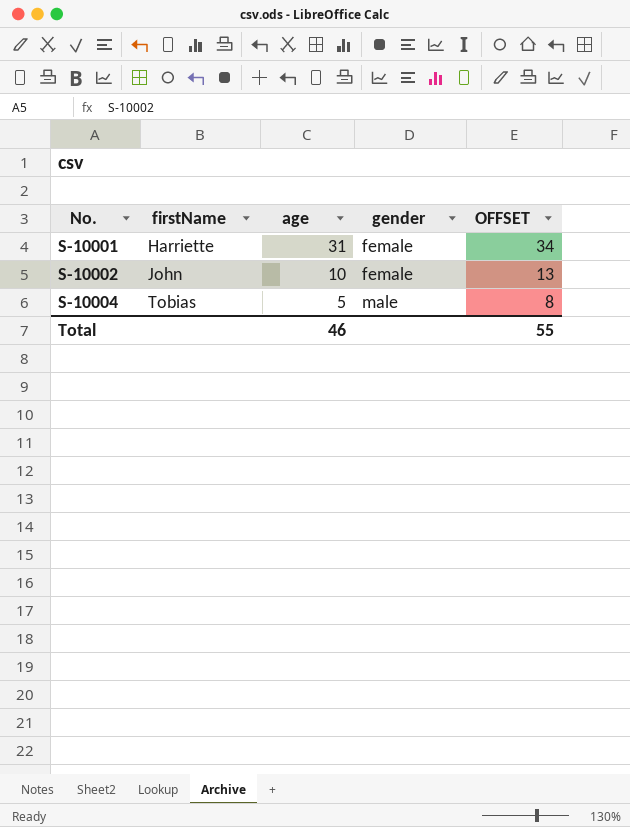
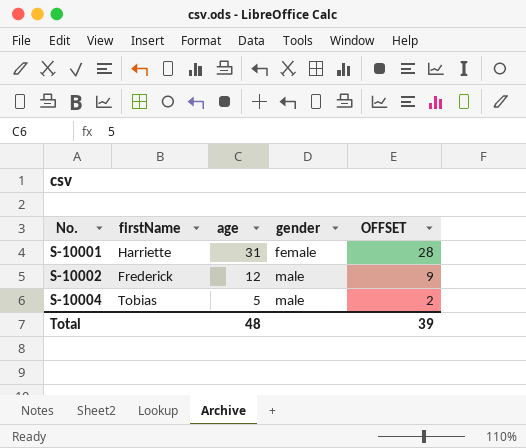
column OFFSET | formula: [age] + 3 -> [age] - 3
S-10002 | firstName: John -> Frederick
S-10002 | age: 10 -> 12
S-10002 | gender: female -> male
Total | age: 46 -> 48
Total | OFFSET: 55 -> 39

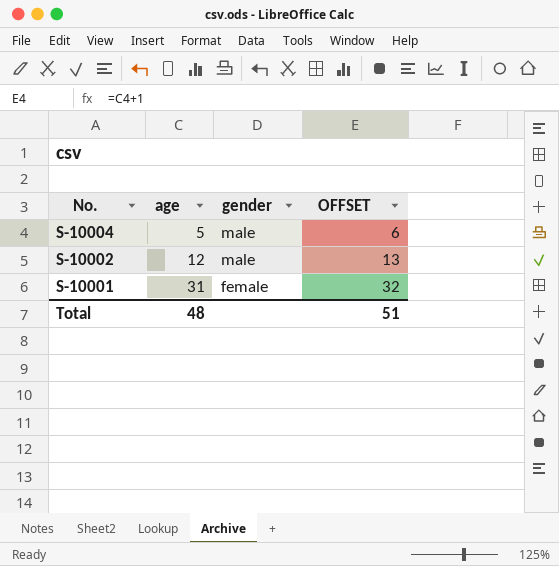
row order: No. ascending -> No. descending
column firstName | position: 2 -> none
column OFFSET | formula: [age] - 3 -> [age] + 1
Total | OFFSET: 39 -> 51

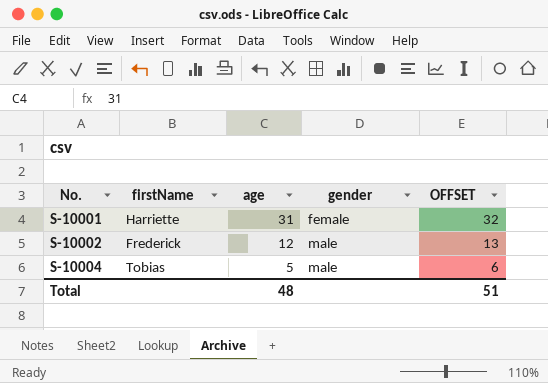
row order: No. descending -> No. ascending
column firstName | position: none -> 2

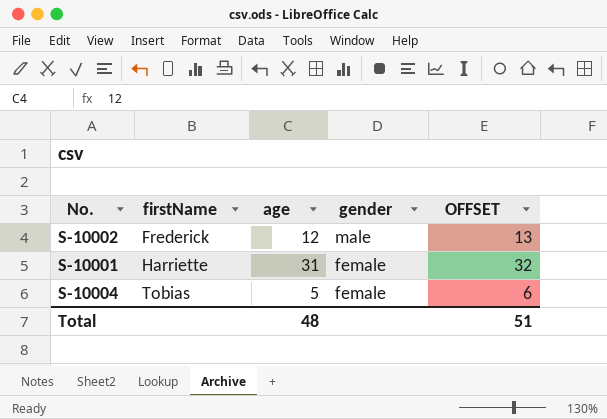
row order: No. ascending -> firstName ascending
S-10004 | gender: male -> female

